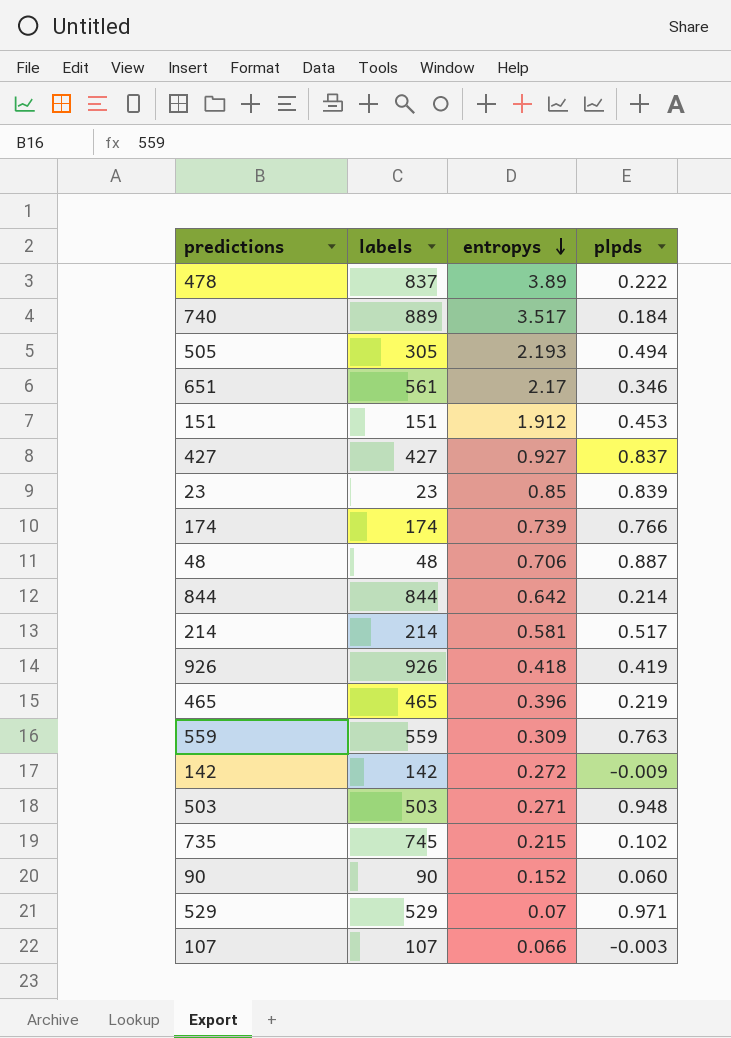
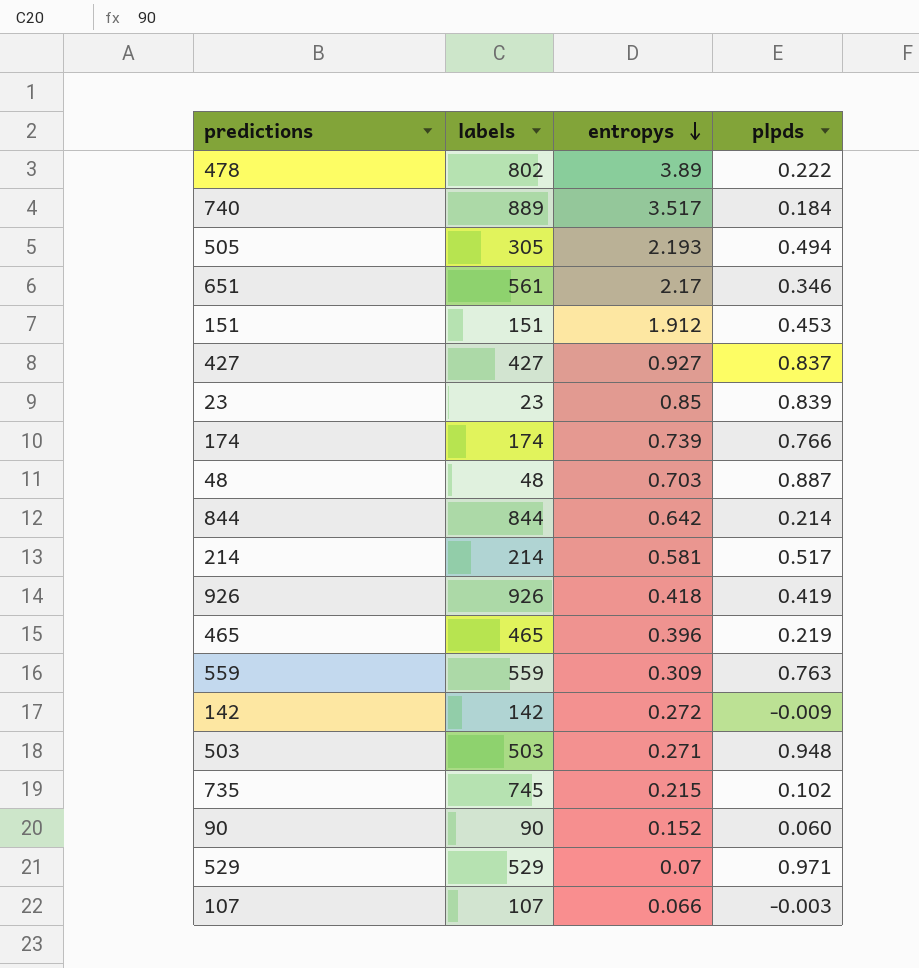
478 | labels: 837 -> 802
48 | entropys: 0.706 -> 0.703

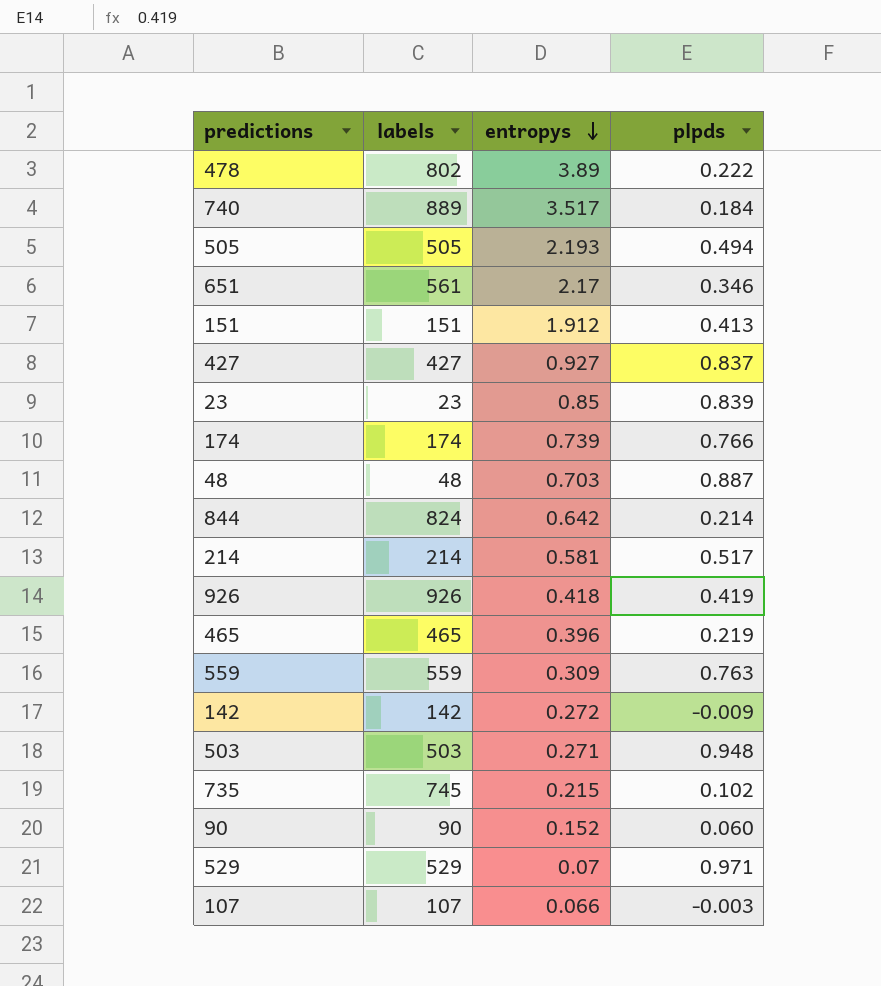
505 | labels: 305 -> 505
151 | plpds: 0.453 -> 0.413
844 | labels: 844 -> 824

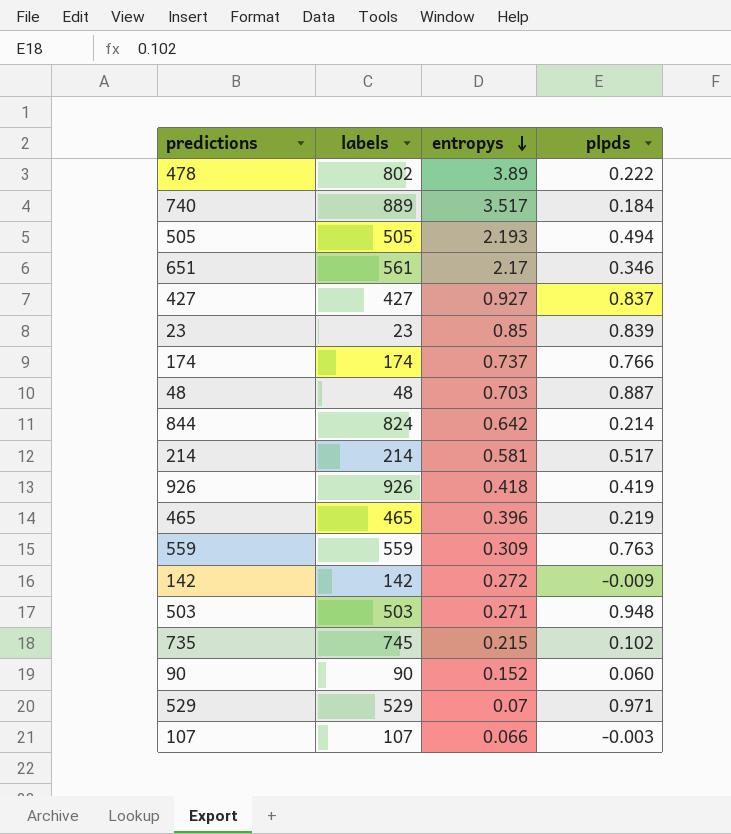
row 151: 151 | 1.912 | 0.413 -> none
174 | entropys: 0.739 -> 0.737

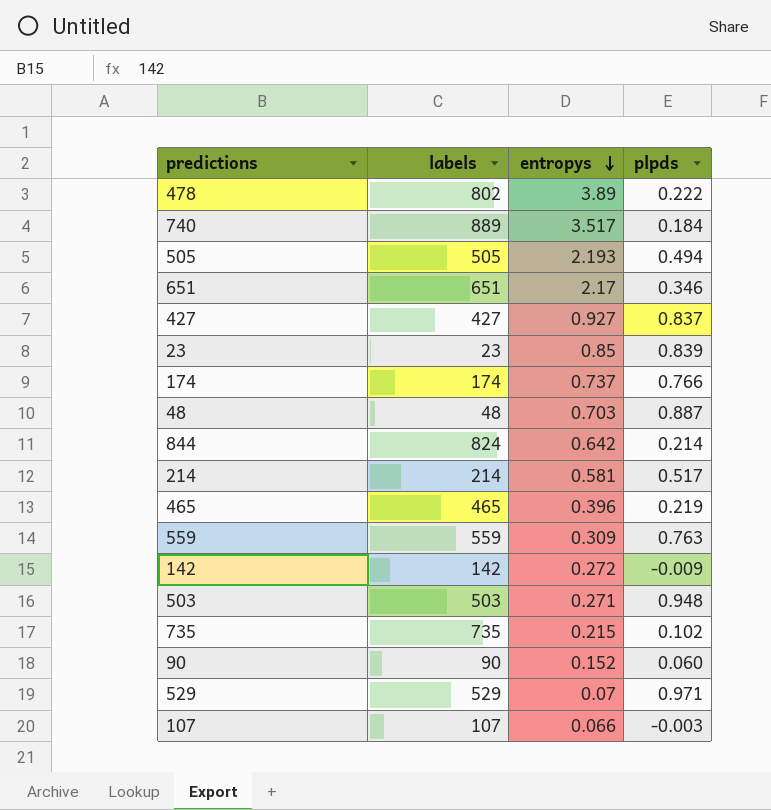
row 926: 926 | 0.418 | 0.419 -> none
651 | labels: 561 -> 651
735 | labels: 745 -> 735

